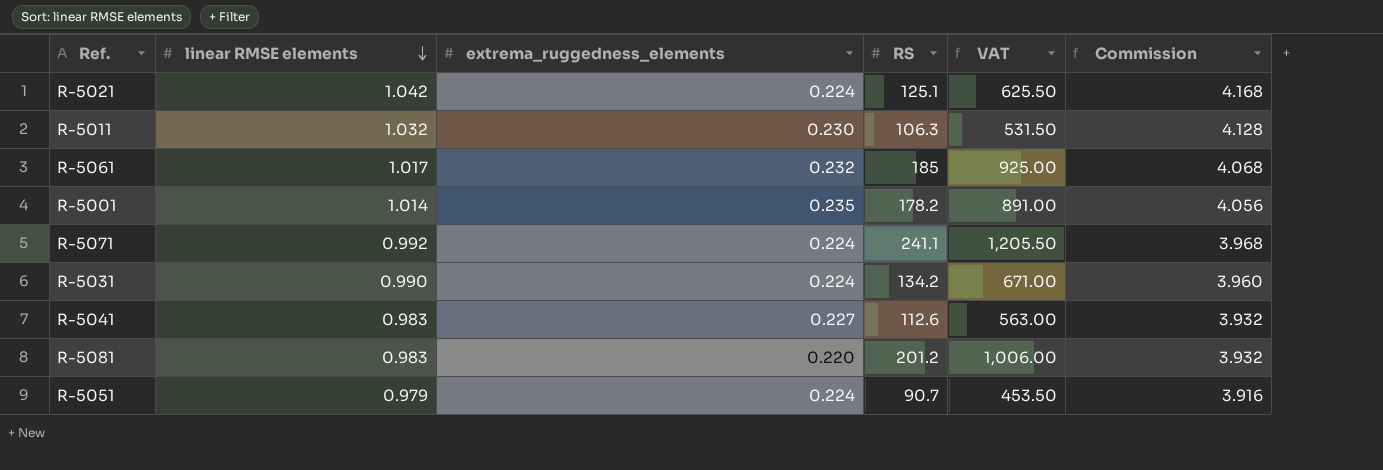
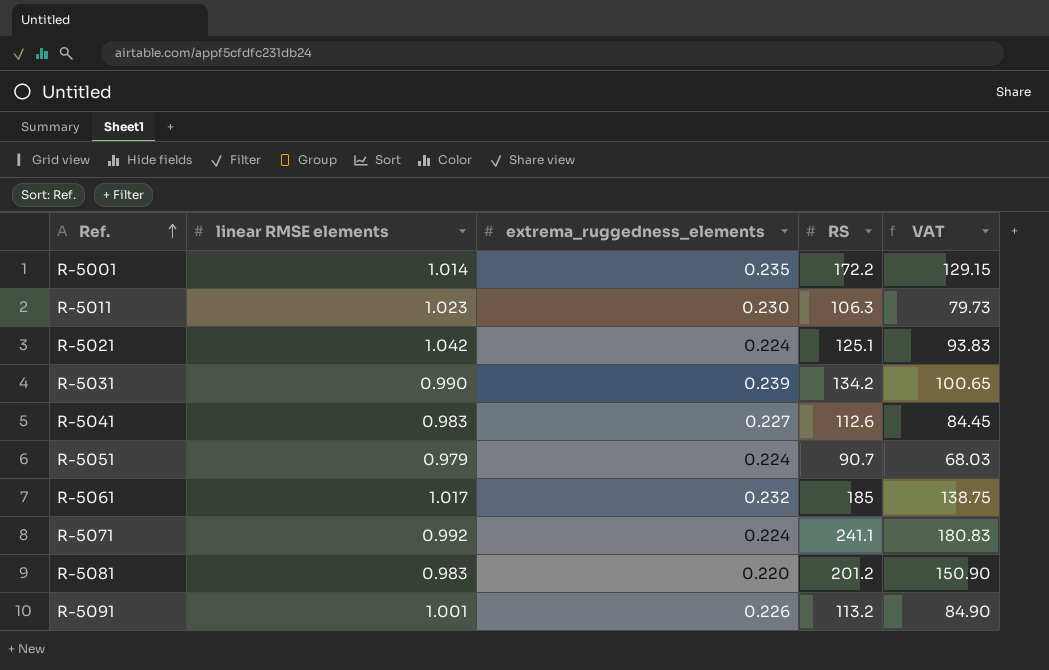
row order: linear RMSE elements descending -> Ref. ascending
column Commission | formula: [linear RMSE elements] * 4 -> none
column VAT | formula: [RS] * 5 -> [RS] * 0.75
R-5001 | RS: 178.2 -> 172.2
R-5011 | linear RMSE elements: 1.032 -> 1.023
R-5031 | extrema_ruggedness_elements: 0.224 -> 0.239
row R-5091: none -> 1.001 | 0.226 | 113.2 | 84.90

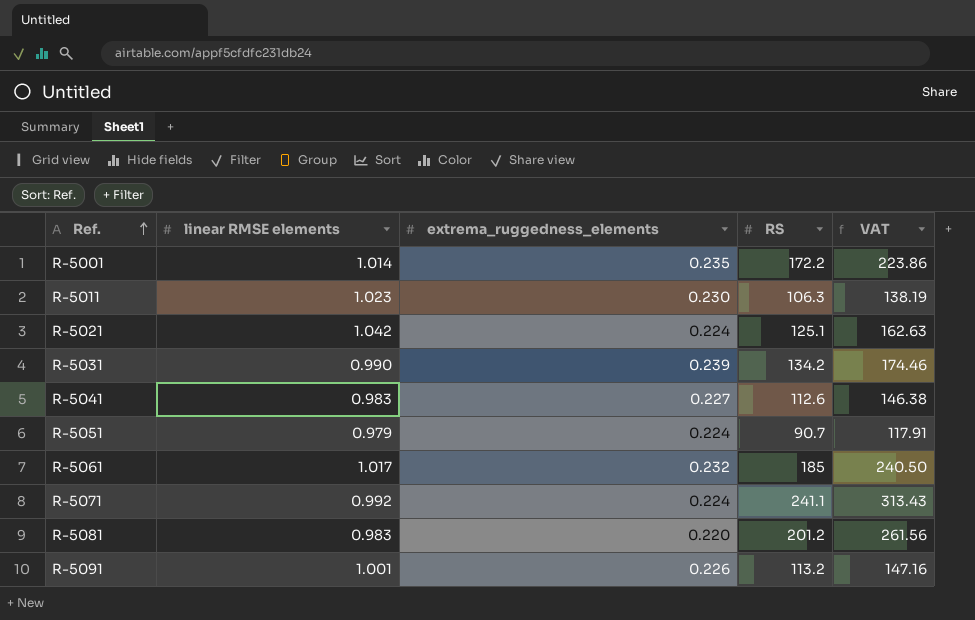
column VAT | formula: [RS] * 0.75 -> [RS] * 1.3

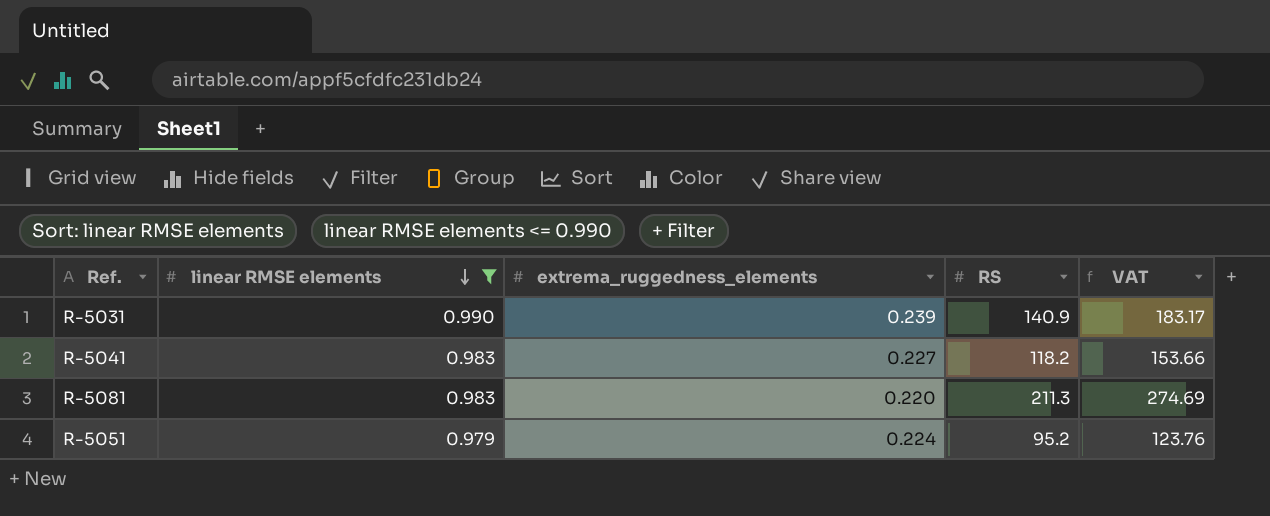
filter: none -> linear RMSE elements <= 0.990
row order: Ref. ascending -> linear RMSE elements descending
R-5031 | RS: 134.2 -> 140.9
R-5031 | VAT: 174.46 -> 183.17
R-5041 | RS: 112.6 -> 118.2
R-5041 | VAT: 146.38 -> 153.66
R-5081 | RS: 201.2 -> 211.3
R-5081 | VAT: 261.56 -> 274.69
R-5051 | RS: 90.7 -> 95.2
R-5051 | VAT: 117.91 -> 123.76

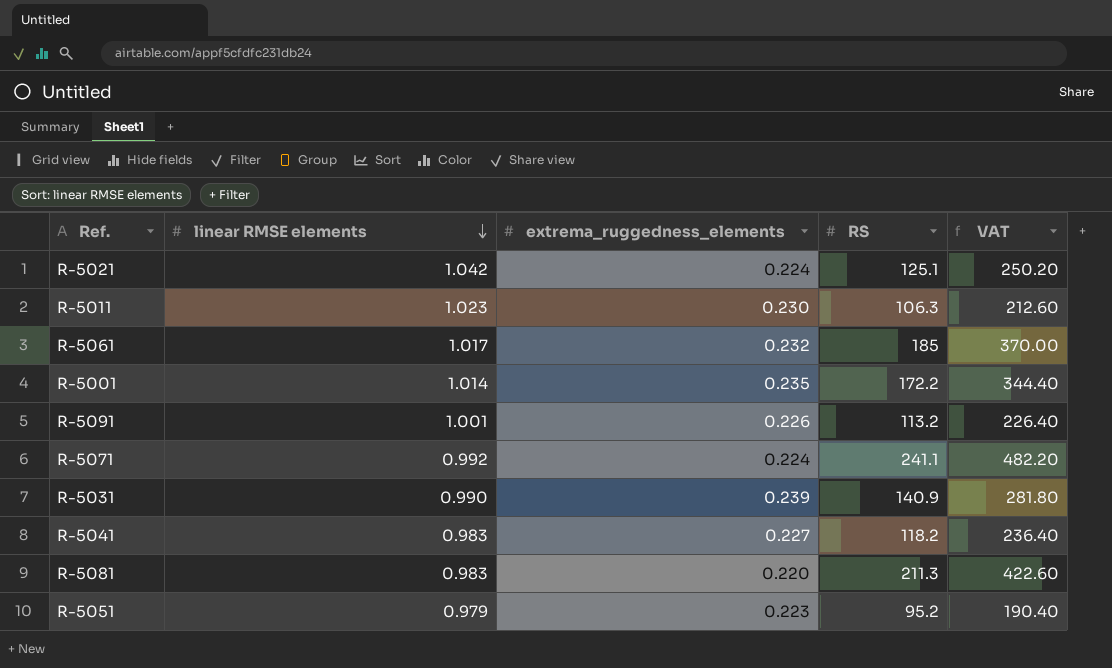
filter: linear RMSE elements <= 0.990 -> none
column VAT | formula: [RS] * 1.3 -> [RS] * 2
R-5051 | extrema_ruggedness_elements: 0.224 -> 0.223

